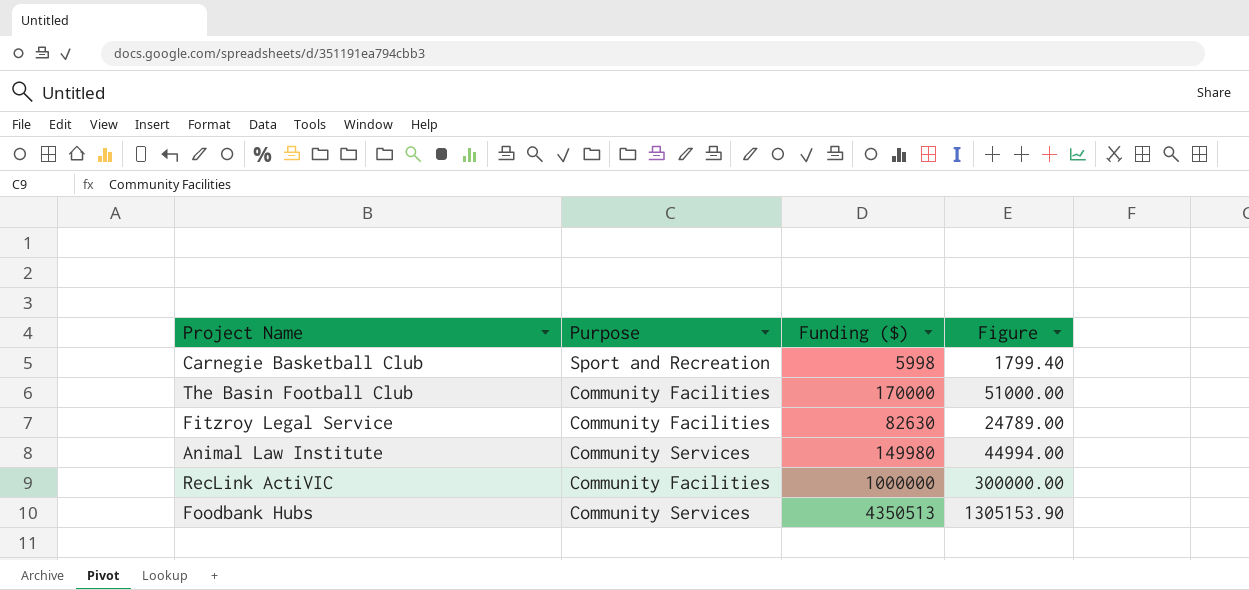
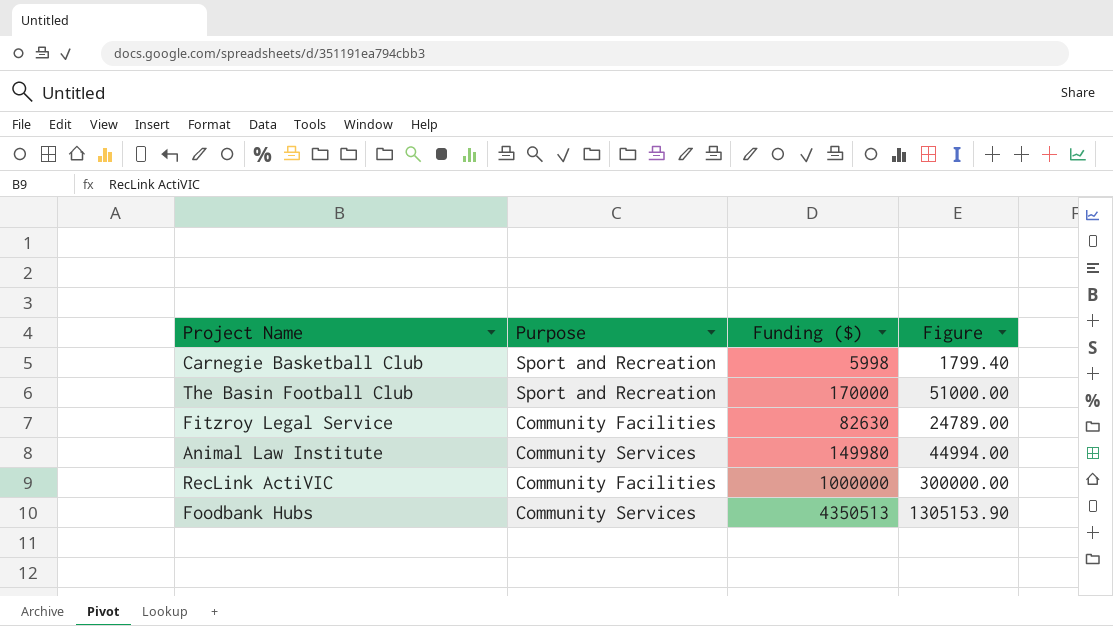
The Basin Football Club | Purpose: Community Facilities -> Sport and Recreation

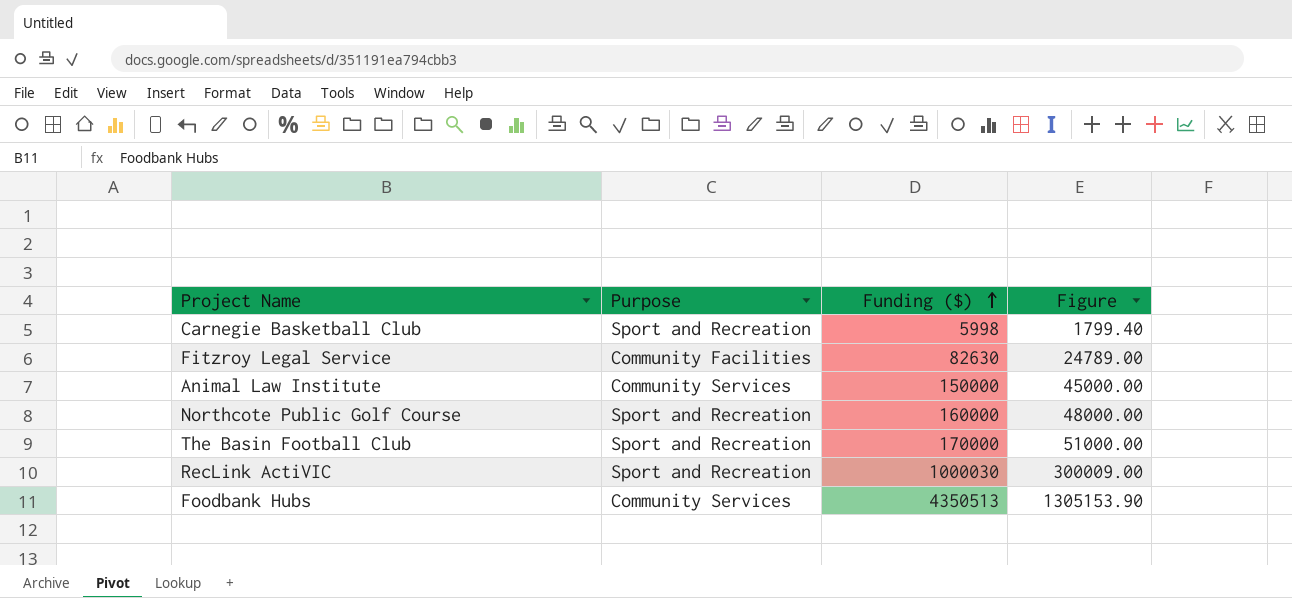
row order: none -> Funding ($) ascending
Animal Law Institute | Funding ($): 149980 -> 150000
Animal Law Institute | Figure: 44994.00 -> 45000.00
row Northcote Public Golf Course: none -> Sport and Recreation | 160000 | 48000.00
RecLink ActiVIC | Purpose: Community Facilities -> Sport and Recreation
RecLink ActiVIC | Funding ($): 1000000 -> 1000030
RecLink ActiVIC | Figure: 300000.00 -> 300009.00

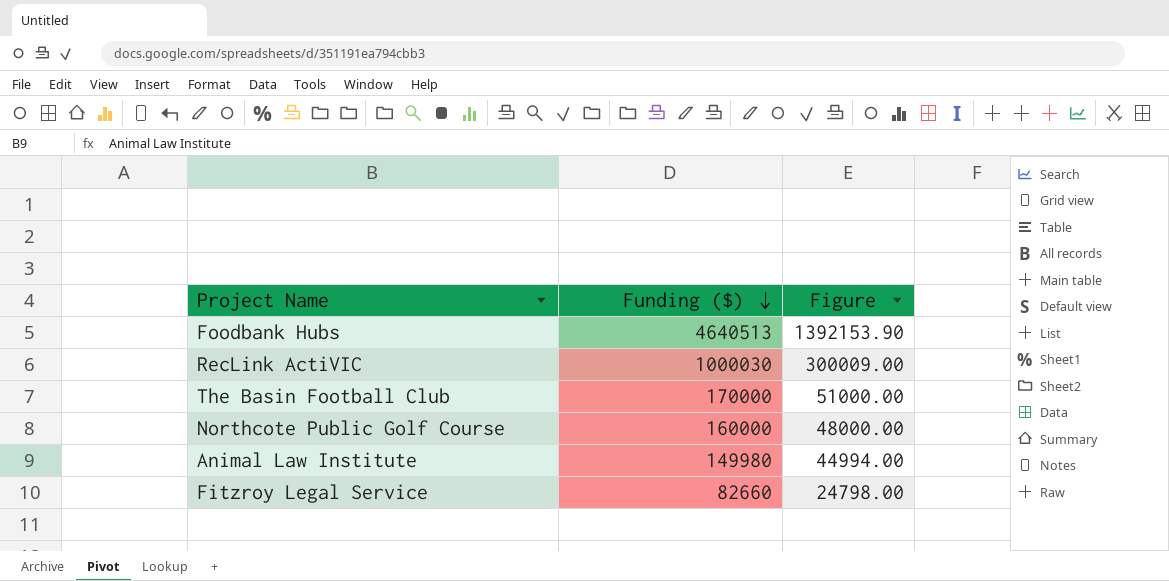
row order: Funding ($) ascending -> Funding ($) descending
column Purpose | position: 2 -> none
row Carnegie Basketball Club: Sport and Recreation | 5998 | 1799.40 -> none
Foodbank Hubs | Funding ($): 4350513 -> 4640513
Foodbank Hubs | Figure: 1305153.90 -> 1392153.90
Animal Law Institute | Funding ($): 150000 -> 149980
Animal Law Institute | Figure: 45000.00 -> 44994.00
Fitzroy Legal Service | Funding ($): 82630 -> 82660
Fitzroy Legal Service | Figure: 24789.00 -> 24798.00

